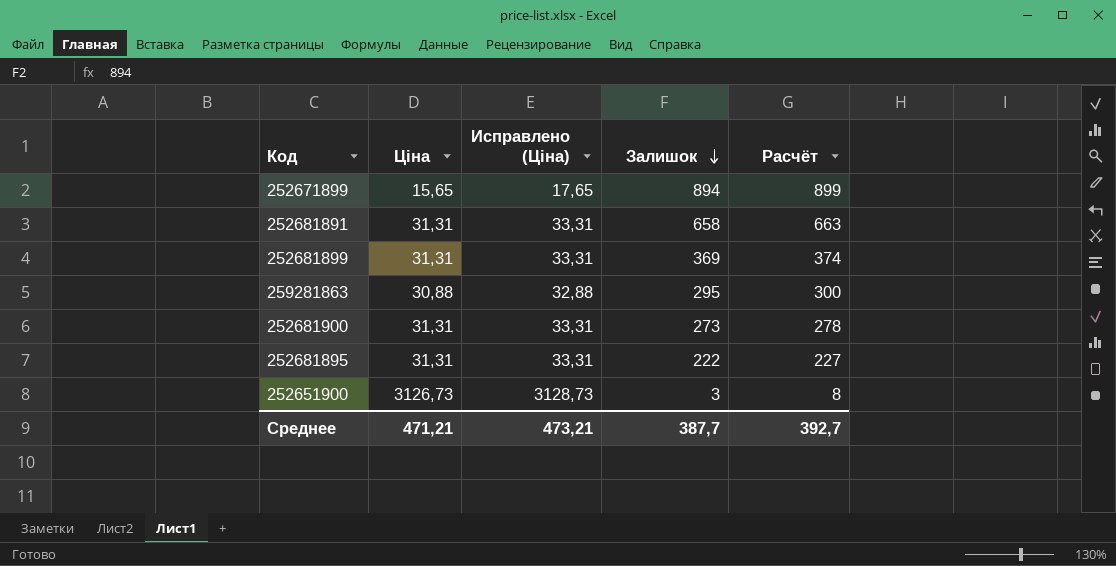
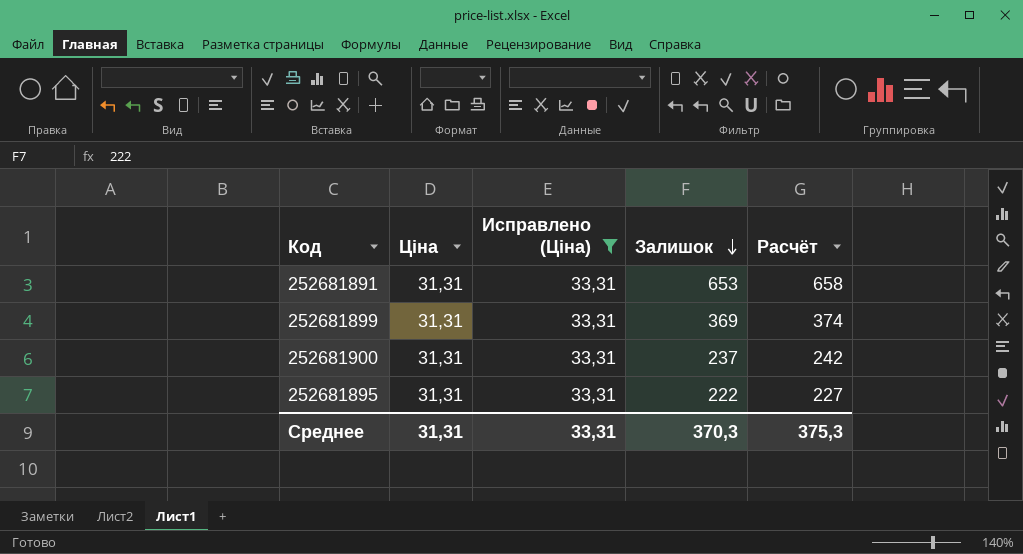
filter: none -> Исправлено (Ціна) = 33,31
252681891 | Залишок: 658 -> 653
252681891 | Расчёт: 663 -> 658
252681900 | Залишок: 273 -> 237
252681900 | Расчёт: 278 -> 242
Среднее | Ціна: 471,21 -> 31,31
Среднее | Исправлено (Ціна): 473,21 -> 33,31
Среднее | Залишок: 387,7 -> 370,3
Среднее | Расчёт: 392,7 -> 375,3

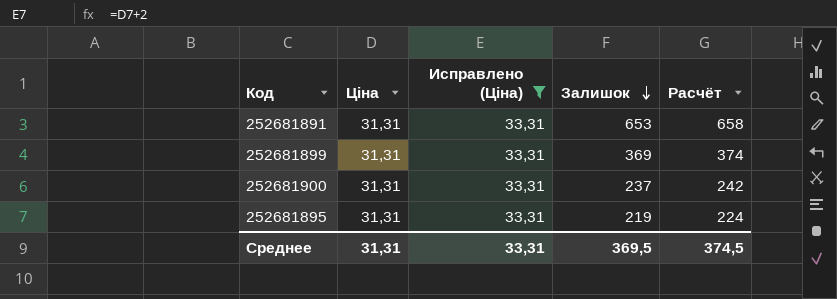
252681895 | Залишок: 222 -> 219
252681895 | Расчёт: 227 -> 224
Среднее | Залишок: 370,3 -> 369,5
Среднее | Расчёт: 375,3 -> 374,5

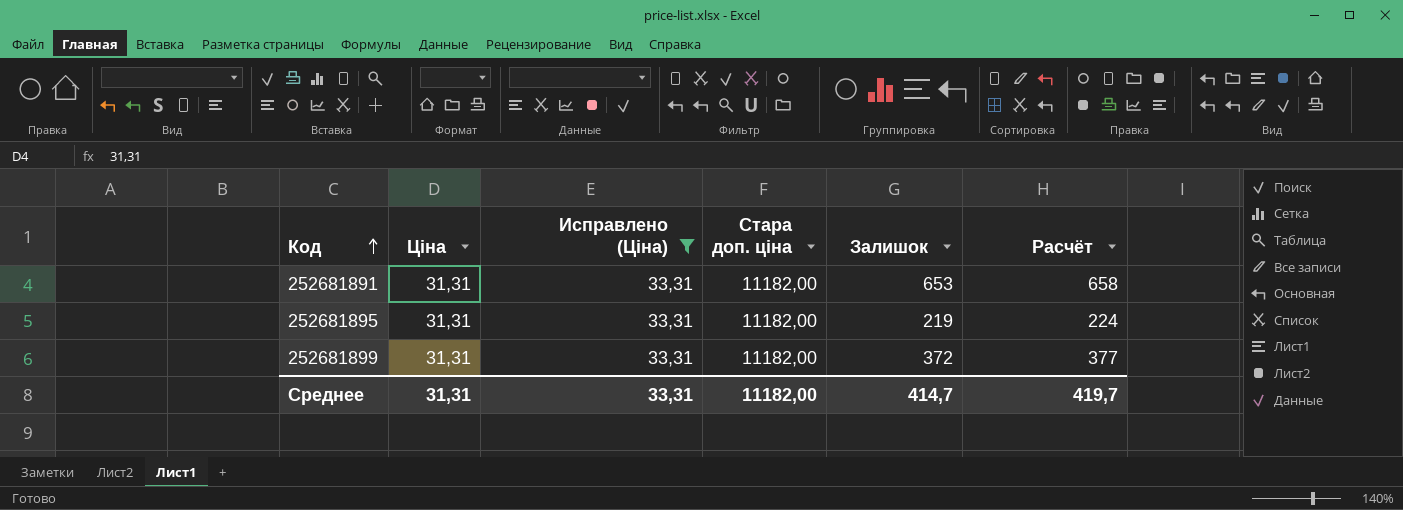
row order: Залишок descending -> Код ascending
column Стара доп. ціна | position: none -> 4
row 252681900: 31,31 | 33,31 | 237 | 242 -> none
252681899 | Залишок: 369 -> 372
252681899 | Расчёт: 374 -> 377
Среднее | Залишок: 369,5 -> 414,7
Среднее | Расчёт: 374,5 -> 419,7

